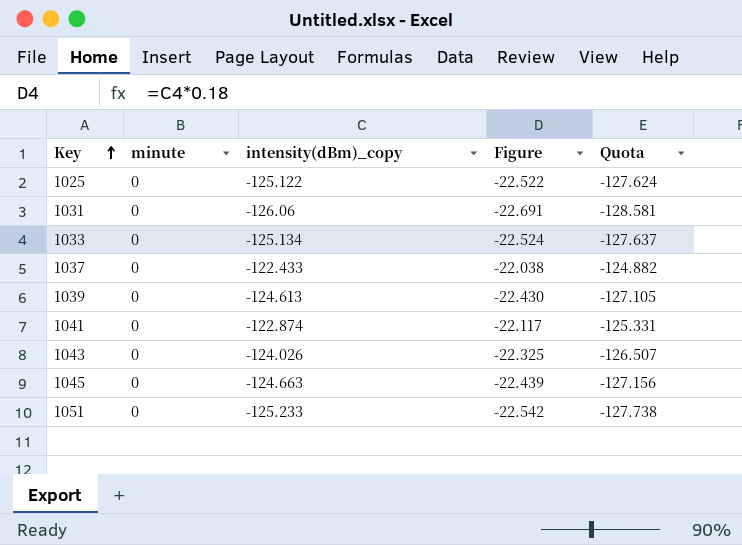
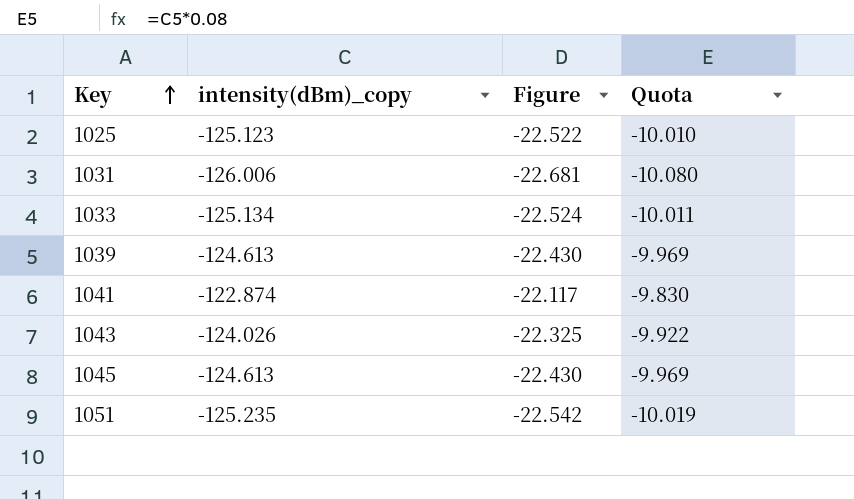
column minute | position: 2 -> none
column Quota | formula: [intensity(dBm)_copy] * 1.02 -> [intensity(dBm)_copy] * 0.08
row 1037: 0 | -122.433 | -22.038 | -124.882 -> none
1025 | intensity(dBm)_copy: -125.122 -> -125.123
1031 | intensity(dBm)_copy: -126.06 -> -126.006
1031 | Figure: -22.691 -> -22.681
1045 | intensity(dBm)_copy: -124.663 -> -124.613
1045 | Figure: -22.439 -> -22.430
1051 | intensity(dBm)_copy: -125.233 -> -125.235

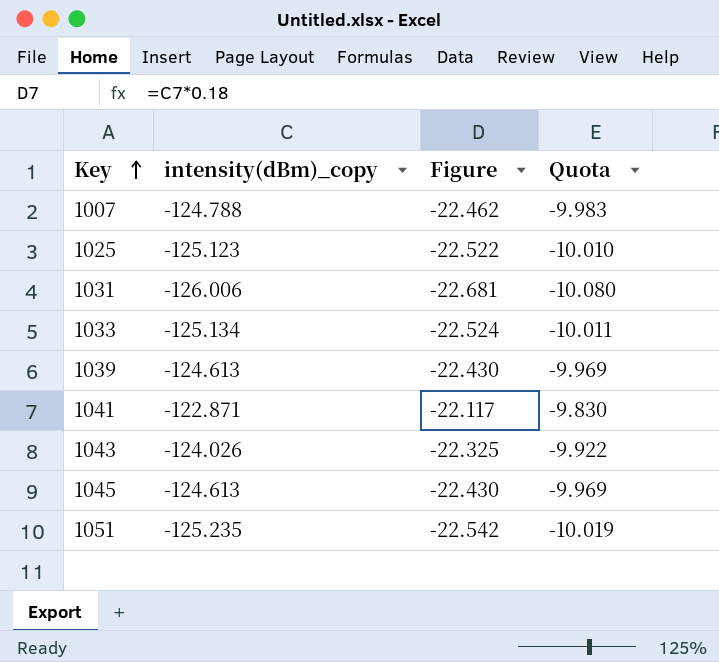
row 1007: none -> -124.788 | -22.462 | -9.983
1041 | intensity(dBm)_copy: -122.874 -> -122.871

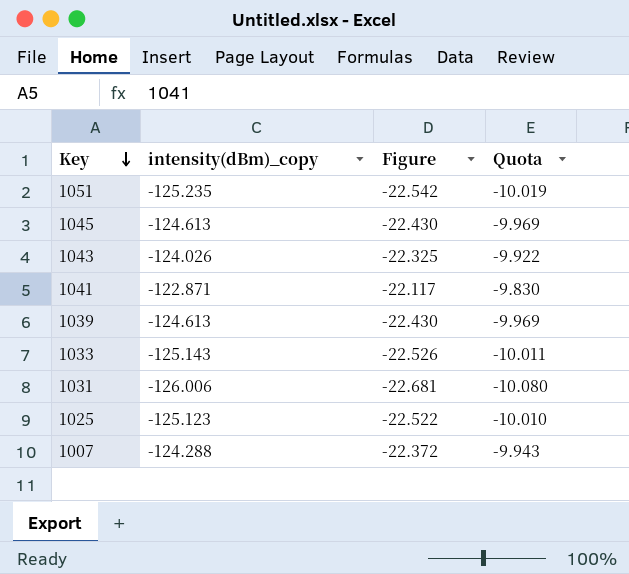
row order: Key ascending -> Key descending
1033 | intensity(dBm)_copy: -125.134 -> -125.143
1033 | Figure: -22.524 -> -22.526
1007 | intensity(dBm)_copy: -124.788 -> -124.288
1007 | Figure: -22.462 -> -22.372
1007 | Quota: -9.983 -> -9.943

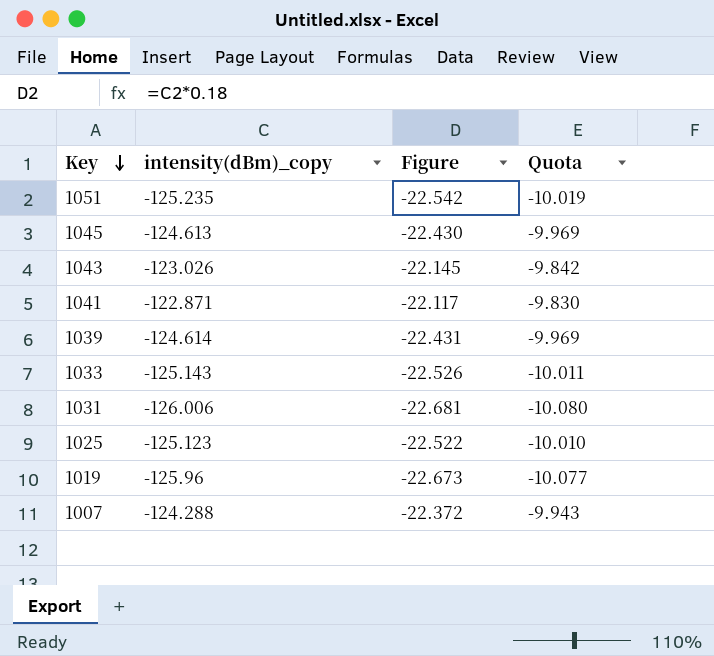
1043 | intensity(dBm)_copy: -124.026 -> -123.026
1043 | Figure: -22.325 -> -22.145
1043 | Quota: -9.922 -> -9.842
1039 | intensity(dBm)_copy: -124.613 -> -124.614
1039 | Figure: -22.430 -> -22.431
row 1019: none -> -125.96 | -22.673 | -10.077

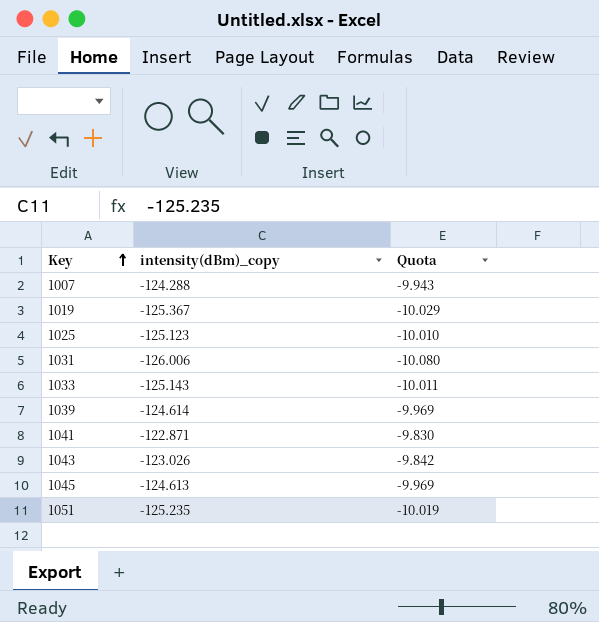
row order: Key descending -> Key ascending
column Figure | formula: [intensity(dBm)_copy] * 0.18 -> none
1019 | intensity(dBm)_copy: -125.96 -> -125.367
1019 | Quota: -10.077 -> -10.029

